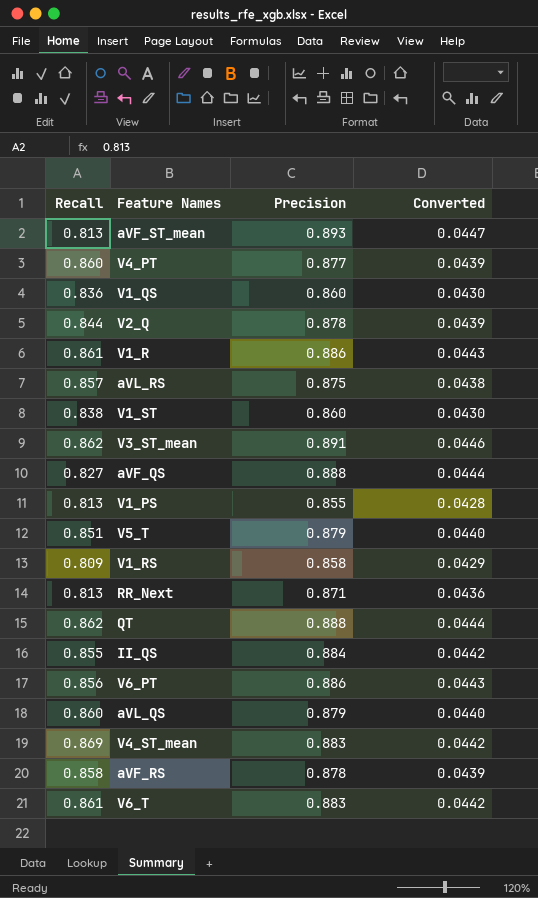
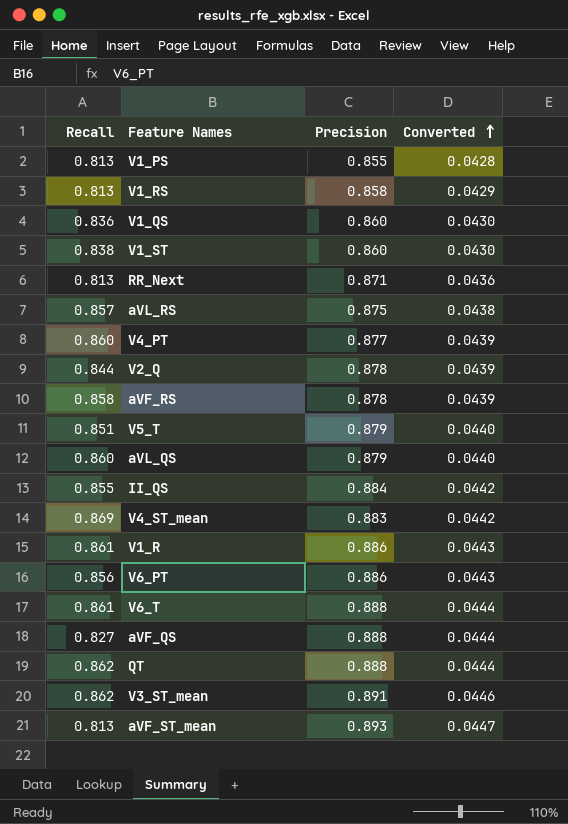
row order: none -> Converted ascending
V1_RS | Recall: 0.809 -> 0.813
V6_T | Precision: 0.883 -> 0.888
V6_T | Converted: 0.0442 -> 0.0444

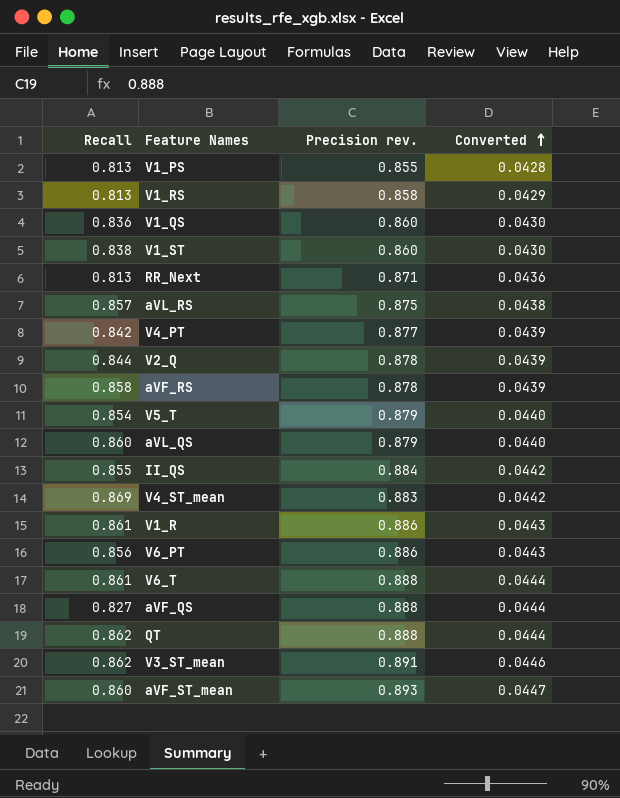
column name: Precision -> Precision rev.
V4_PT | Recall: 0.860 -> 0.842
V5_T | Recall: 0.851 -> 0.854
aVF_ST_mean | Recall: 0.813 -> 0.860

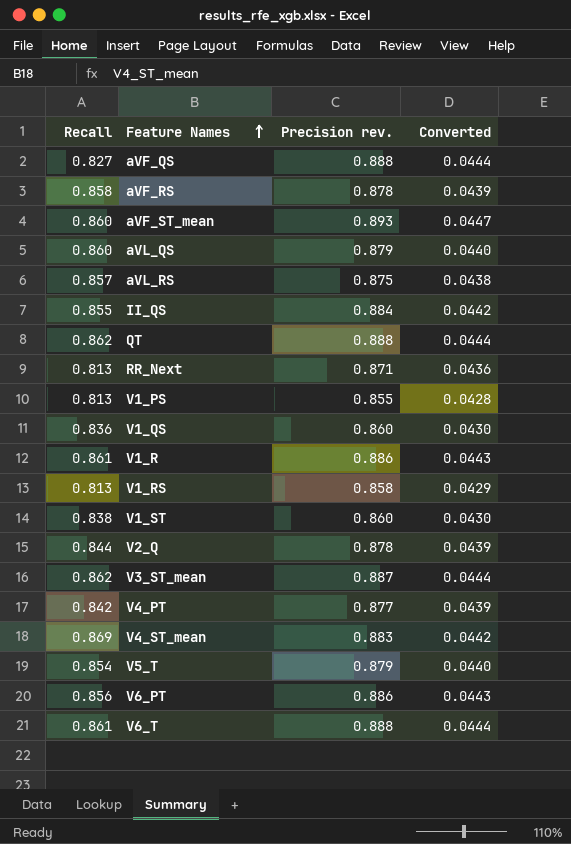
row order: Converted ascending -> Feature Names ascending
V3_ST_mean | Precision rev.: 0.891 -> 0.887
V3_ST_mean | Converted: 0.0446 -> 0.0444

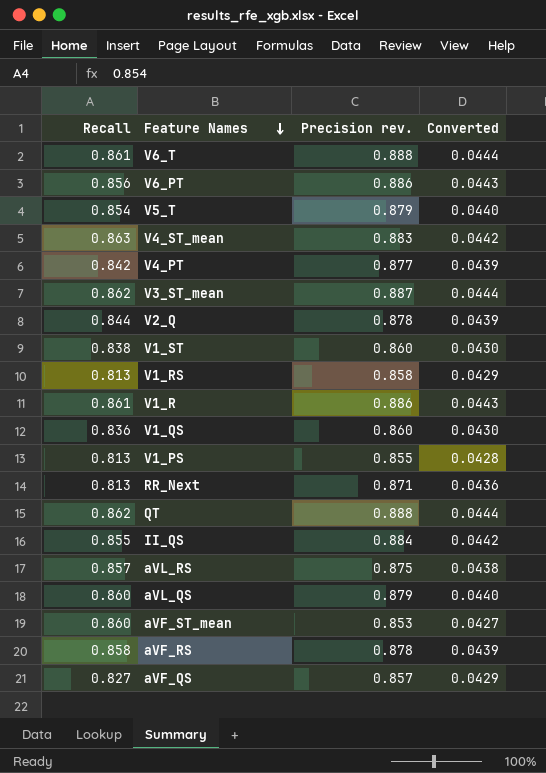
row order: Feature Names ascending -> Feature Names descending
V4_ST_mean | Recall: 0.869 -> 0.863
aVF_ST_mean | Precision rev.: 0.893 -> 0.853
aVF_ST_mean | Converted: 0.0447 -> 0.0427
aVF_QS | Precision rev.: 0.888 -> 0.857
aVF_QS | Converted: 0.0444 -> 0.0429

